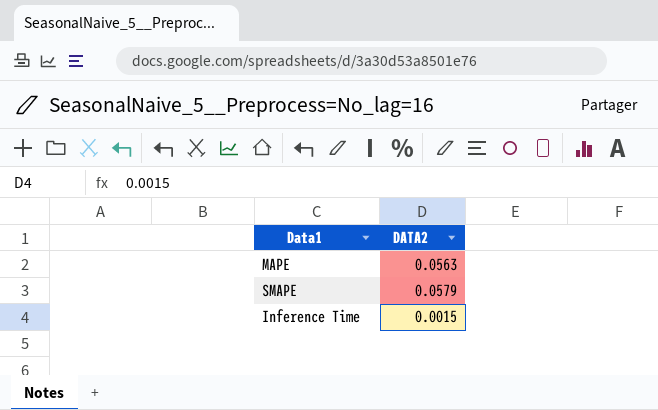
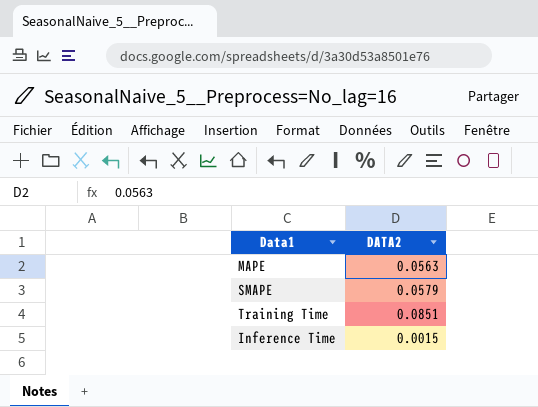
row Training Time: none -> 0.0851

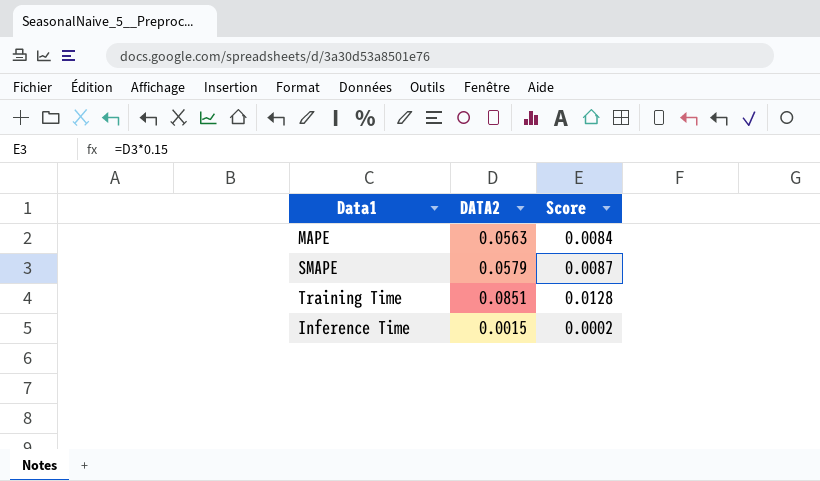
column Score | formula: none -> [DATA2] * 0.15

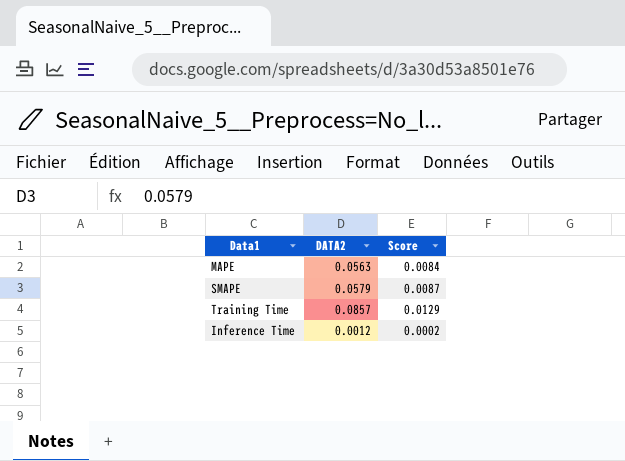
Training Time | DATA2: 0.0851 -> 0.0857
Training Time | Score: 0.0128 -> 0.0129
Inference Time | DATA2: 0.0015 -> 0.0012

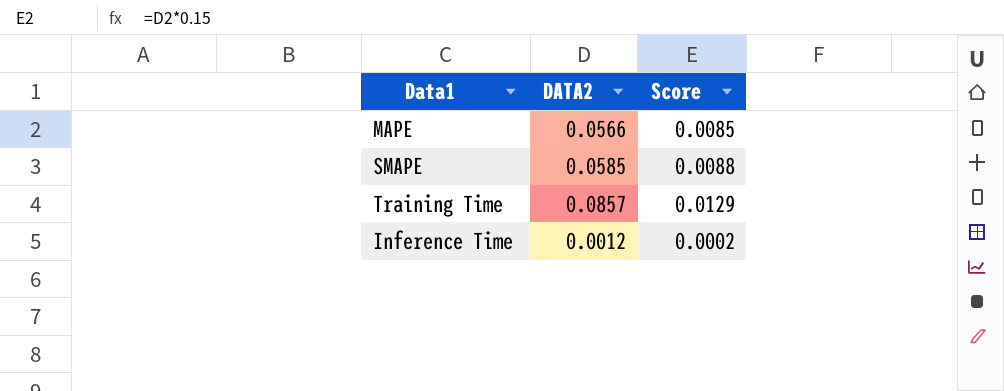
MAPE | DATA2: 0.0563 -> 0.0566
MAPE | Score: 0.0084 -> 0.0085
SMAPE | DATA2: 0.0579 -> 0.0585
SMAPE | Score: 0.0087 -> 0.0088

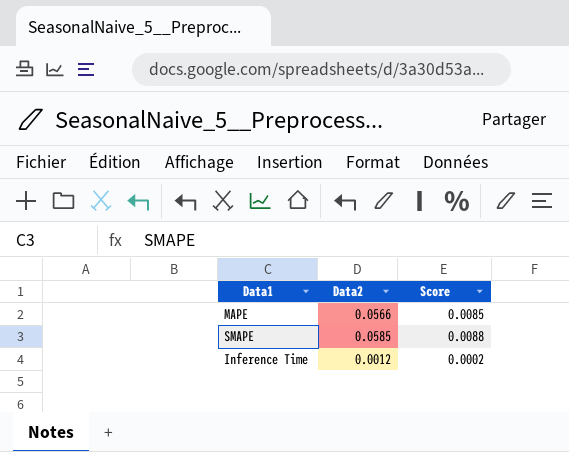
column name: DATA2 -> Data2
row Training Time: 0.0857 | 0.0129 -> none

